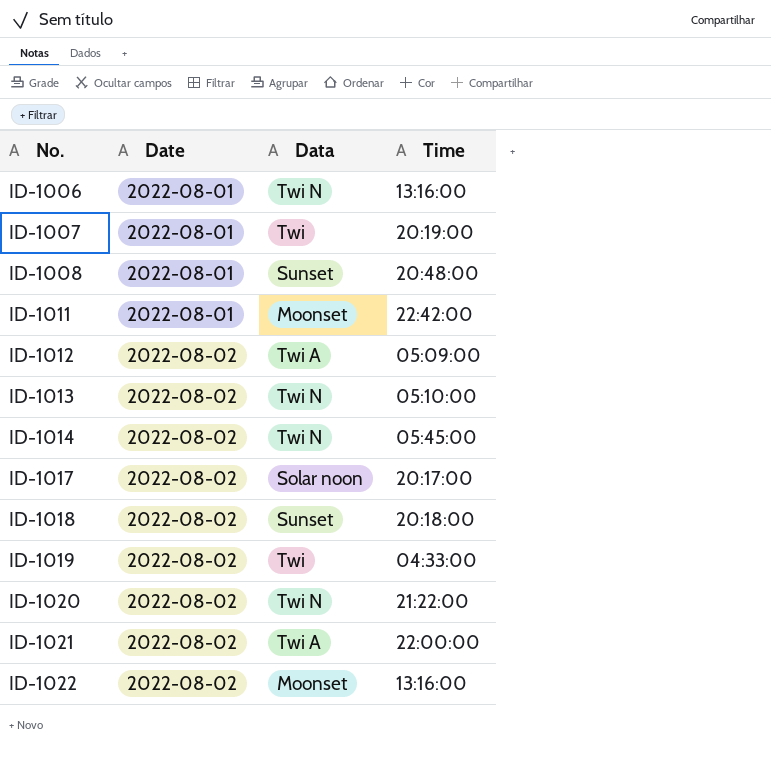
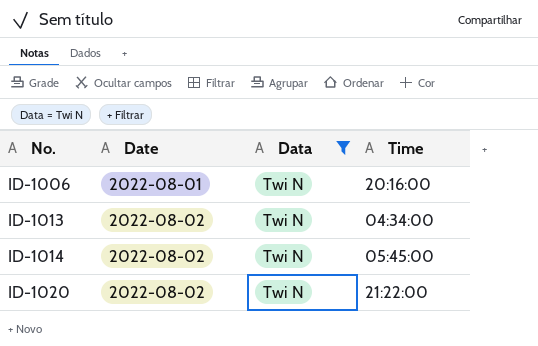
filter: none -> Data = Twi N
ID-1006 | Time: 13:16:00 -> 20:16:00
ID-1013 | Time: 05:10:00 -> 04:34:00

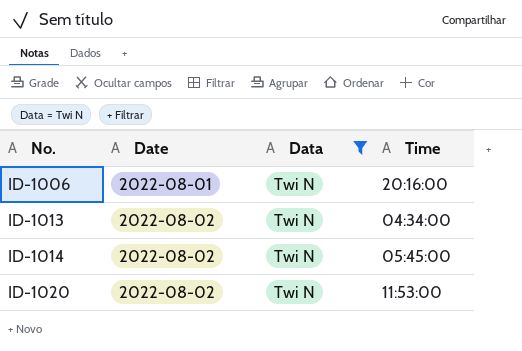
ID-1020 | Time: 21:22:00 -> 11:53:00

